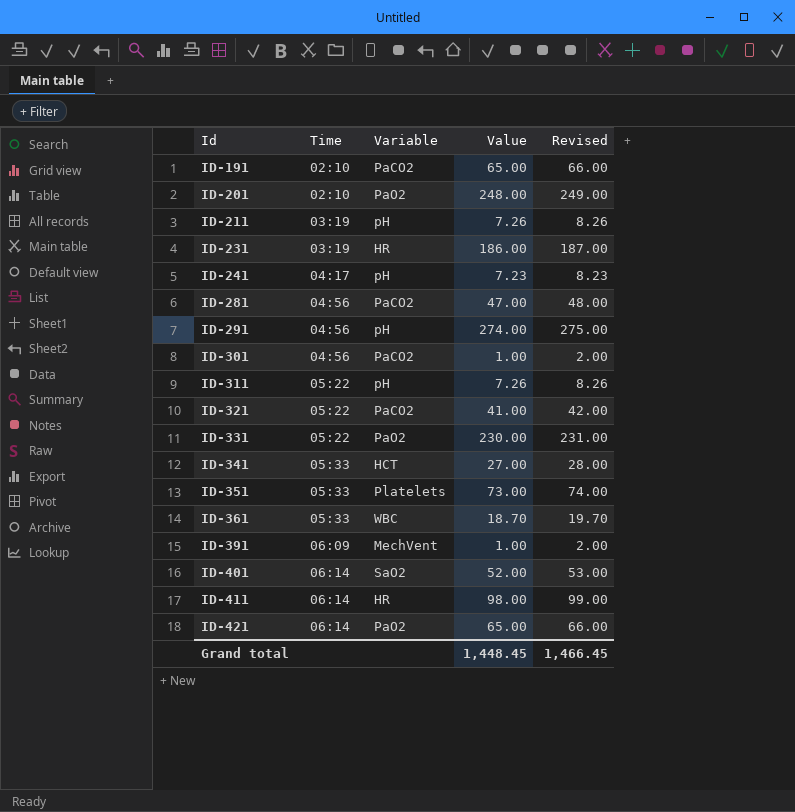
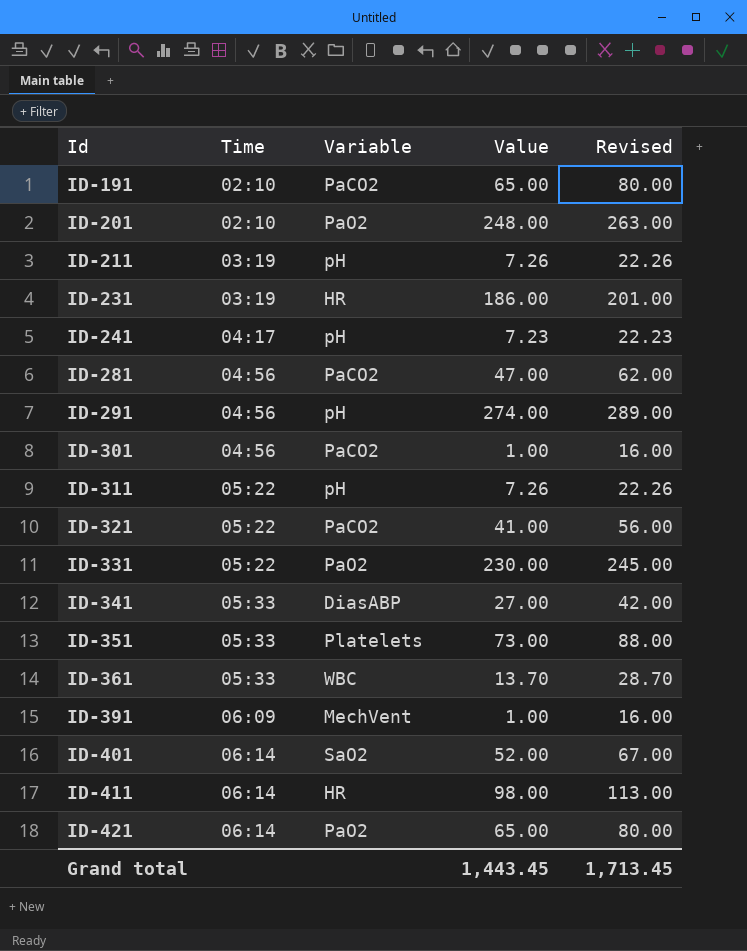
column Revised | formula: [Value] + 1 -> [Value] + 15
ID-341 | Variable: HCT -> DiasABP
ID-361 | Value: 18.70 -> 13.70
Grand total | Value: 1,448.45 -> 1,443.45
Grand total | Revised: 1,466.45 -> 1,713.45

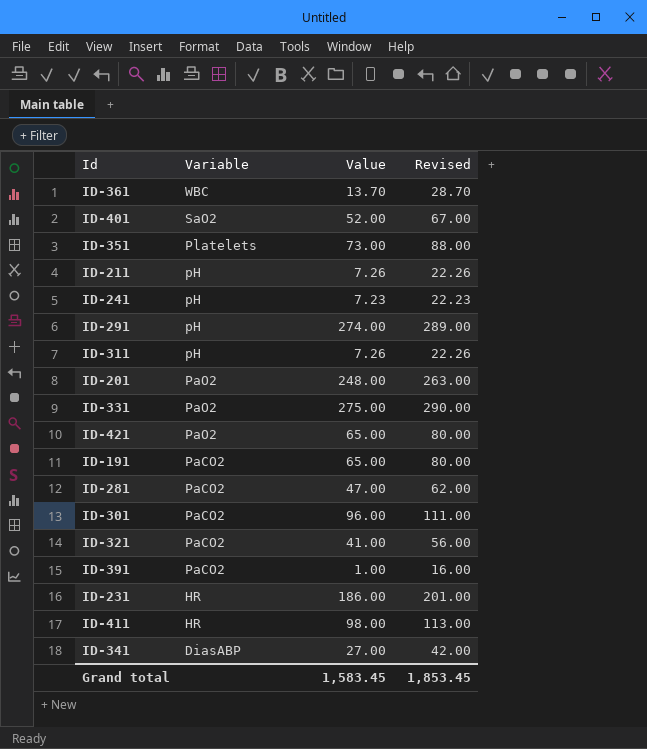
row order: Id ascending -> Variable descending
column Time | position: 2 -> none
ID-331 | Value: 230.00 -> 275.00
ID-331 | Revised: 245.00 -> 290.00
ID-301 | Value: 1.00 -> 96.00
ID-301 | Revised: 16.00 -> 111.00
ID-391 | Variable: MechVent -> PaCO2
Grand total | Value: 1,443.45 -> 1,583.45
Grand total | Revised: 1,713.45 -> 1,853.45

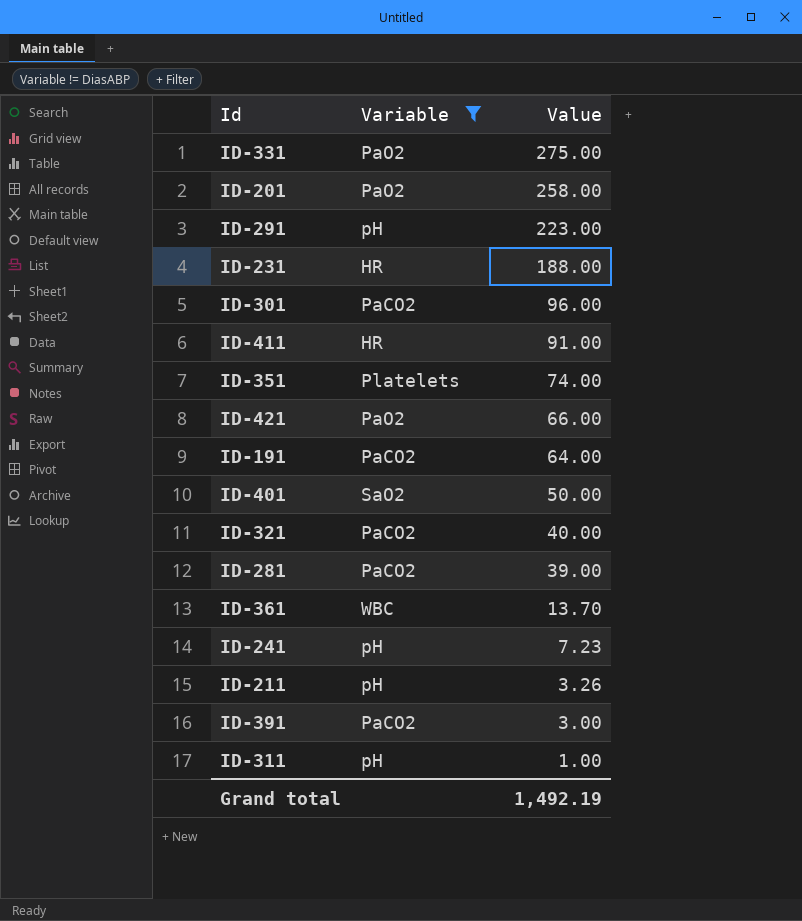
filter: none -> Variable != DiasABP
row order: Variable descending -> Value descending
column Revised | formula: [Value] + 15 -> none
ID-201 | Value: 248.00 -> 258.00
ID-291 | Value: 274.00 -> 223.00
ID-231 | Value: 186.00 -> 188.00
ID-411 | Value: 98.00 -> 91.00
ID-351 | Value: 73.00 -> 74.00
ID-421 | Value: 65.00 -> 66.00
ID-191 | Value: 65.00 -> 64.00
ID-401 | Value: 52.00 -> 50.00
ID-321 | Value: 41.00 -> 40.00
ID-281 | Value: 47.00 -> 39.00
ID-211 | Value: 7.26 -> 3.26
ID-391 | Value: 1.00 -> 3.00
ID-311 | Value: 7.26 -> 1.00
Grand total | Value: 1,583.45 -> 1,492.19

